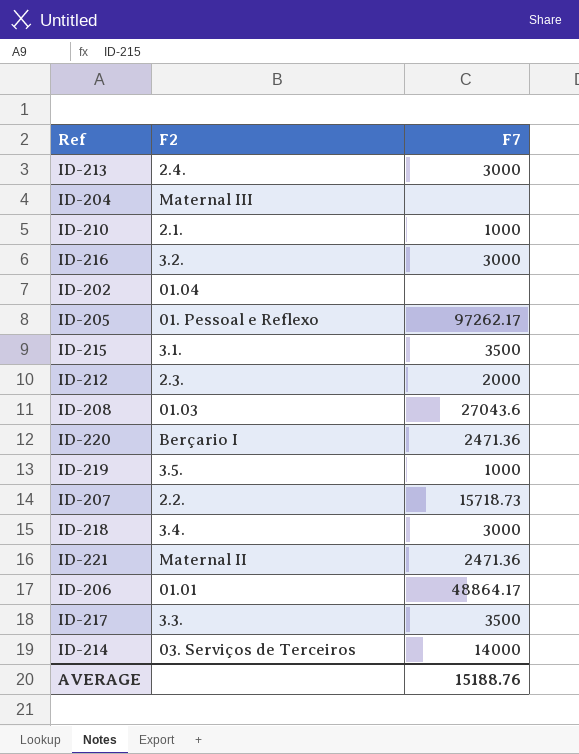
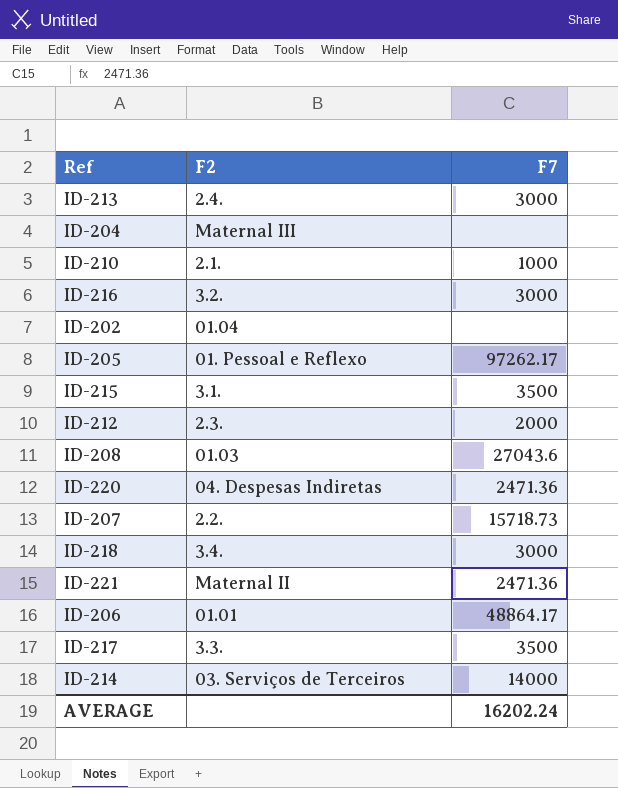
row ID-219: 3.5. | 1000 -> none
ID-220 | F2: Berçario I -> 04. Despesas Indiretas
AVERAGE | F7: 15188.76 -> 16202.24

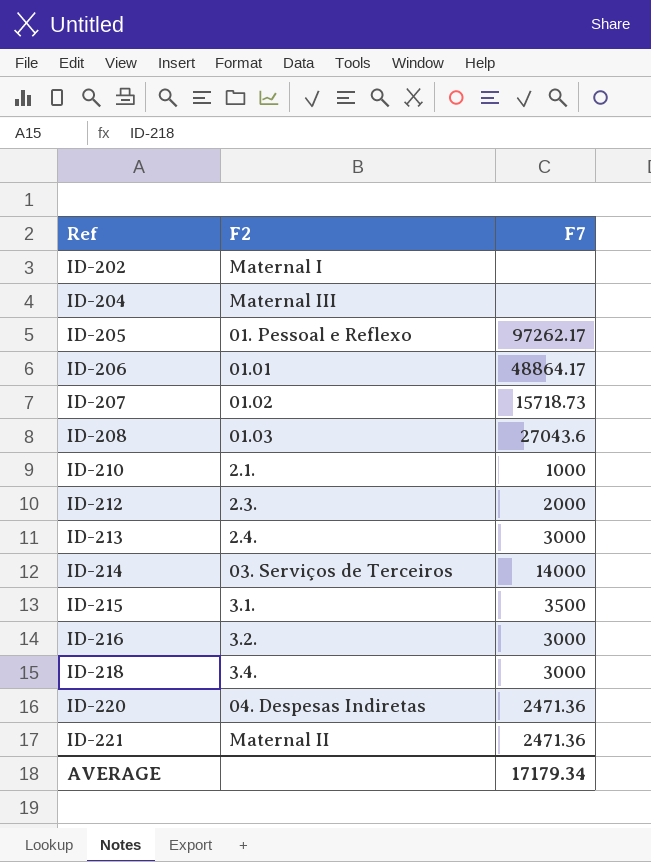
row order: none -> Ref ascending
row ID-217: 3.3. | 3500 -> none
ID-202 | F2: 01.04 -> Maternal I
ID-207 | F2: 2.2. -> 01.02
AVERAGE | F7: 16202.24 -> 17179.34

